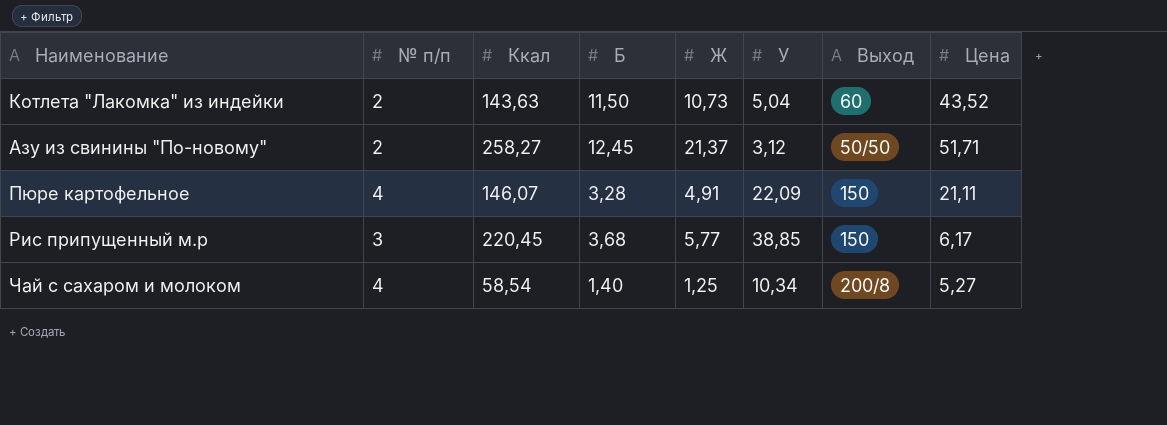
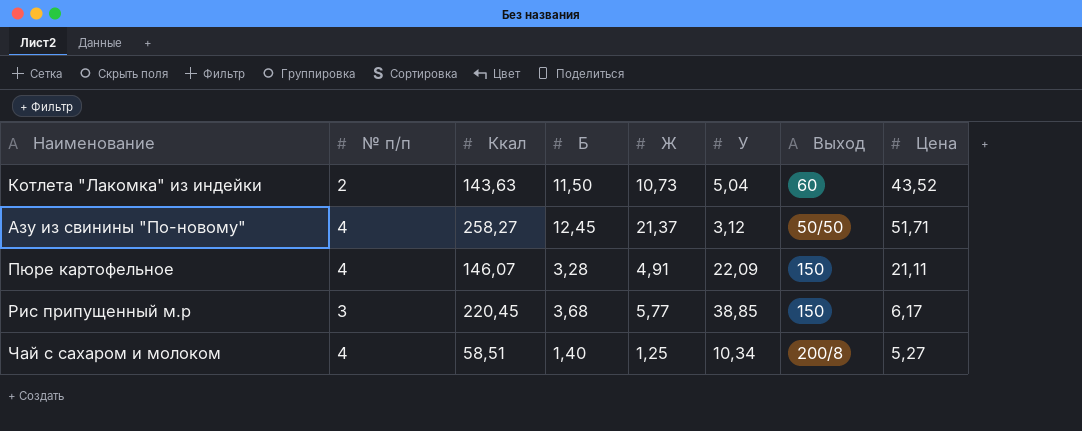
Азу из свинины "По-новому" | № п/п: 2 -> 4
Чай с сахаром и молоком | Ккал: 58,54 -> 58,51

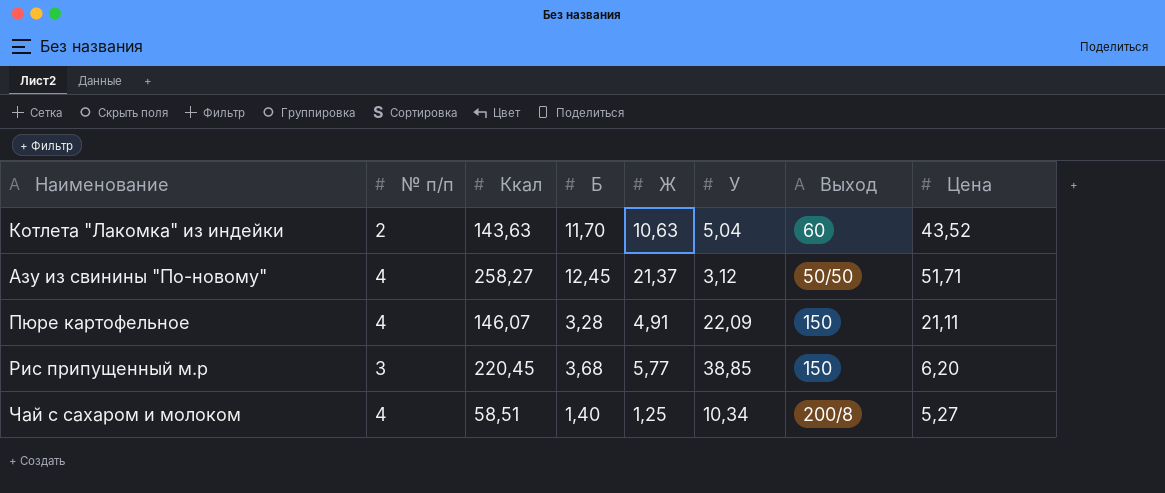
Котлета "Лакомка" из индейки | Б: 11,50 -> 11,70
Котлета "Лакомка" из индейки | Ж: 10,73 -> 10,63
Рис припущенный м.р | Цена: 6,17 -> 6,20

